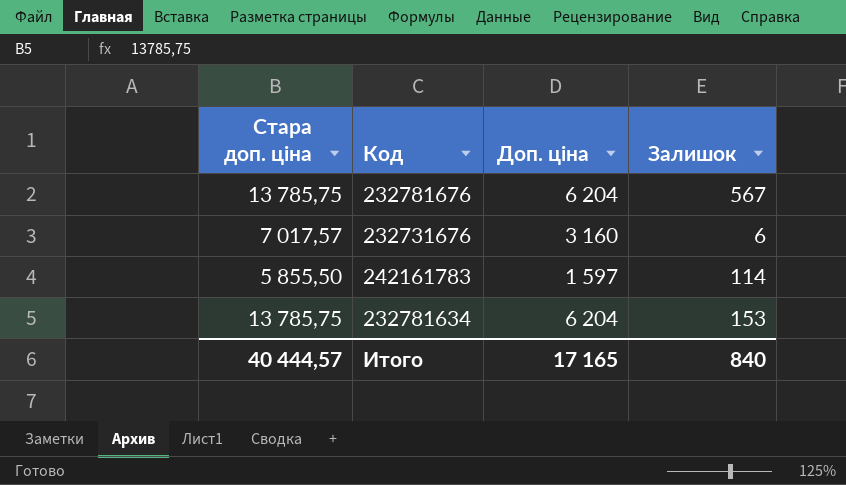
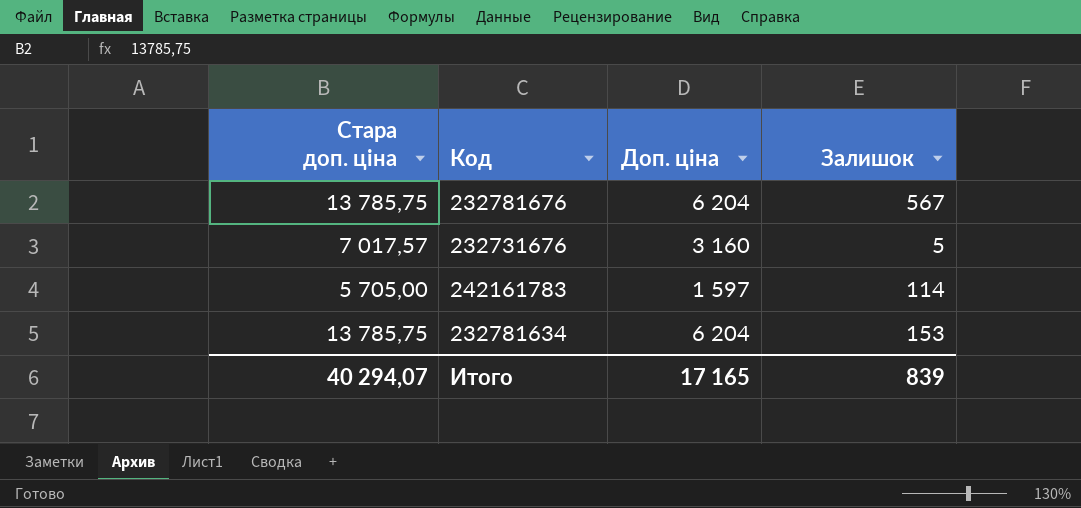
232731676 | Залишок: 6 -> 5
242161783 | Стара доп. ціна: 5 855,50 -> 5 705,00
Итого | Стара доп. ціна: 40 444,57 -> 40 294,07
Итого | Залишок: 840 -> 839

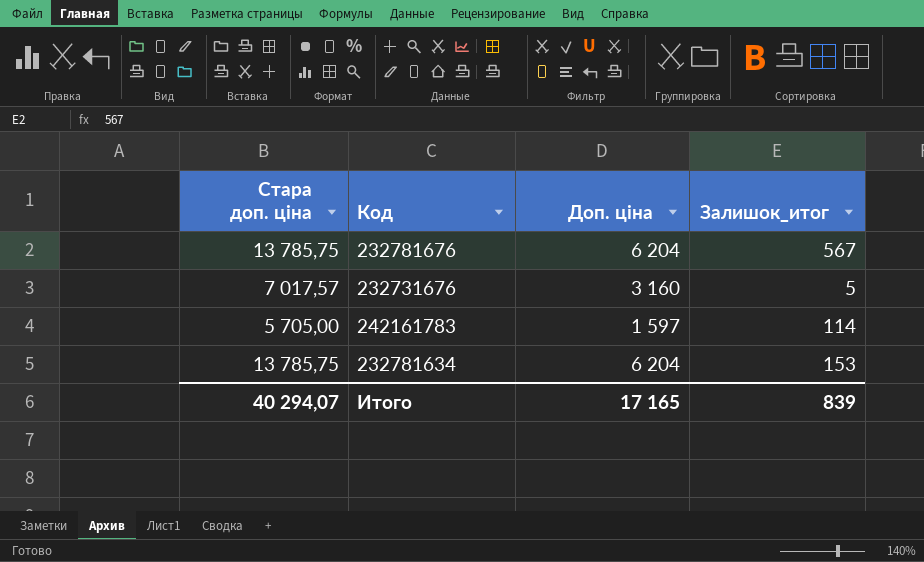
column name: Залишок -> Залишок_итог

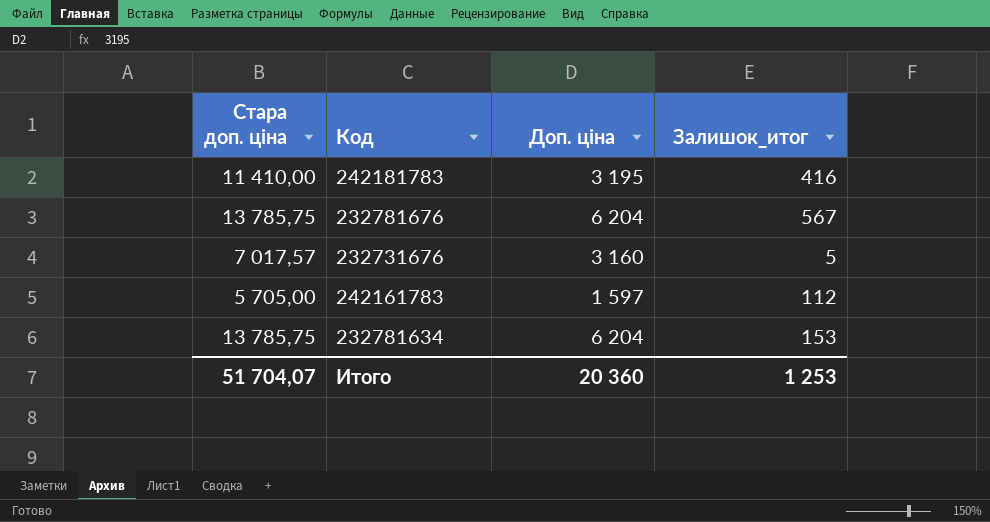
row 242181783: none -> 11 410,00 | 3 195 | 416
242161783 | Залишок_итог: 114 -> 112
Итого | Стара доп. ціна: 40 294,07 -> 51 704,07
Итого | Доп. ціна: 17 165 -> 20 360
Итого | Залишок_итог: 839 -> 1 253

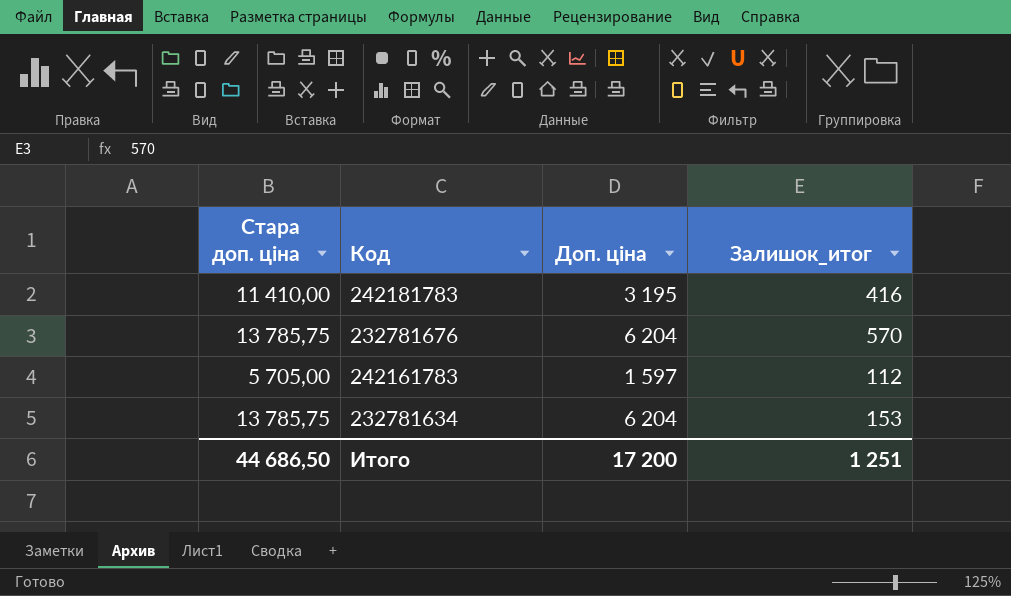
row 232731676: 7 017,57 | 3 160 | 5 -> none
232781676 | Залишок_итог: 567 -> 570
Итого | Стара доп. ціна: 51 704,07 -> 44 686,50
Итого | Доп. ціна: 20 360 -> 17 200
Итого | Залишок_итог: 1 253 -> 1 251

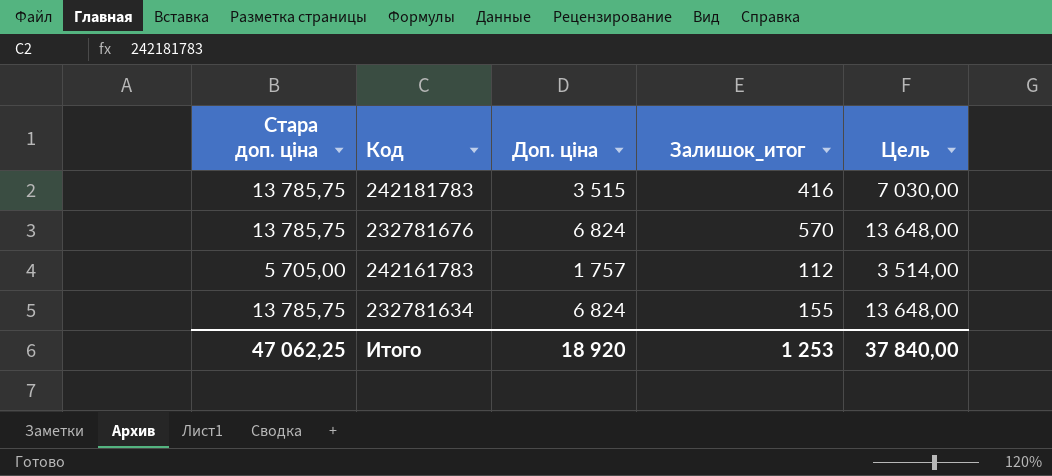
column Цель | formula: none -> [Доп. ціна] * 2
242181783 | Стара доп. ціна: 11 410,00 -> 13 785,75
242181783 | Доп. ціна: 3 195 -> 3 515
232781676 | Доп. ціна: 6 204 -> 6 824
242161783 | Доп. ціна: 1 597 -> 1 757
232781634 | Доп. ціна: 6 204 -> 6 824
232781634 | Залишок_итог: 153 -> 155
Итого | Стара доп. ціна: 44 686,50 -> 47 062,25
Итого | Доп. ціна: 17 200 -> 18 920
Итого | Залишок_итог: 1 251 -> 1 253

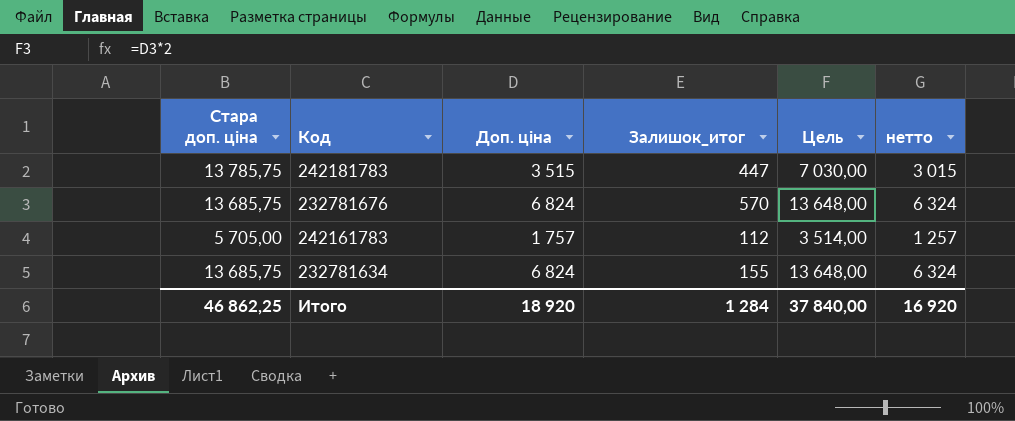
column нетто | formula: none -> [Доп. ціна] - 500
242181783 | Залишок_итог: 416 -> 447
232781676 | Стара доп. ціна: 13 785,75 -> 13 685,75
232781634 | Стара доп. ціна: 13 785,75 -> 13 685,75
Итого | Стара доп. ціна: 47 062,25 -> 46 862,25
Итого | Залишок_итог: 1 253 -> 1 284

